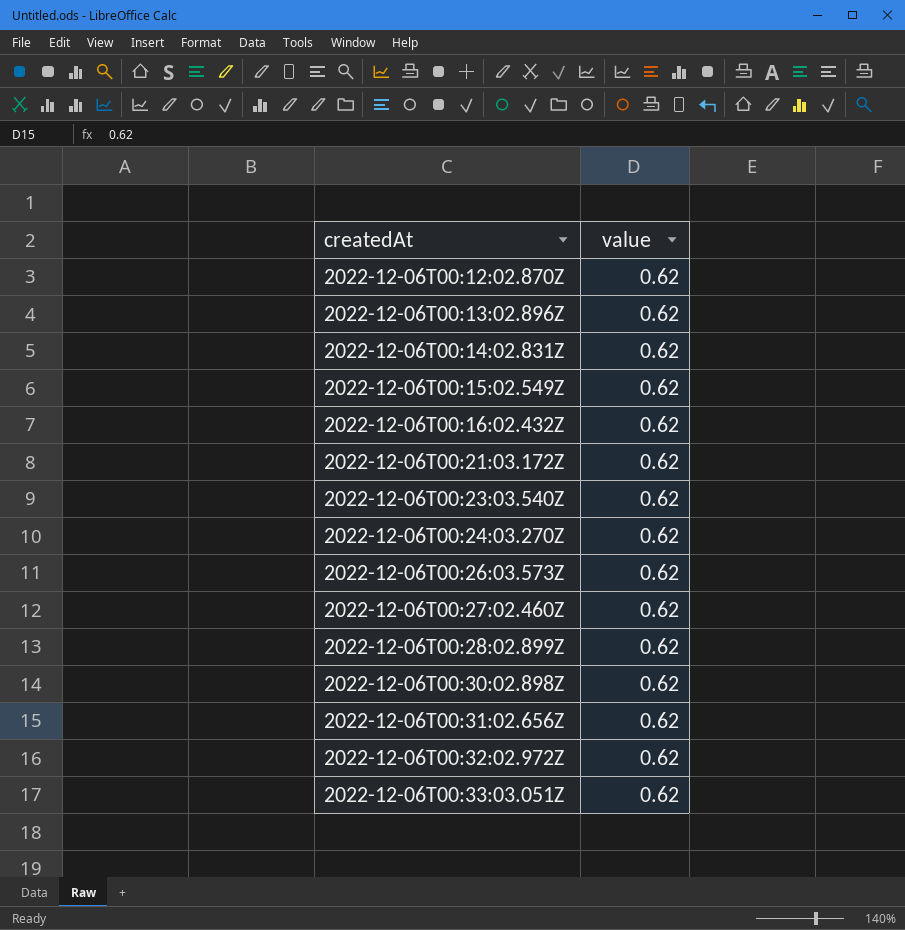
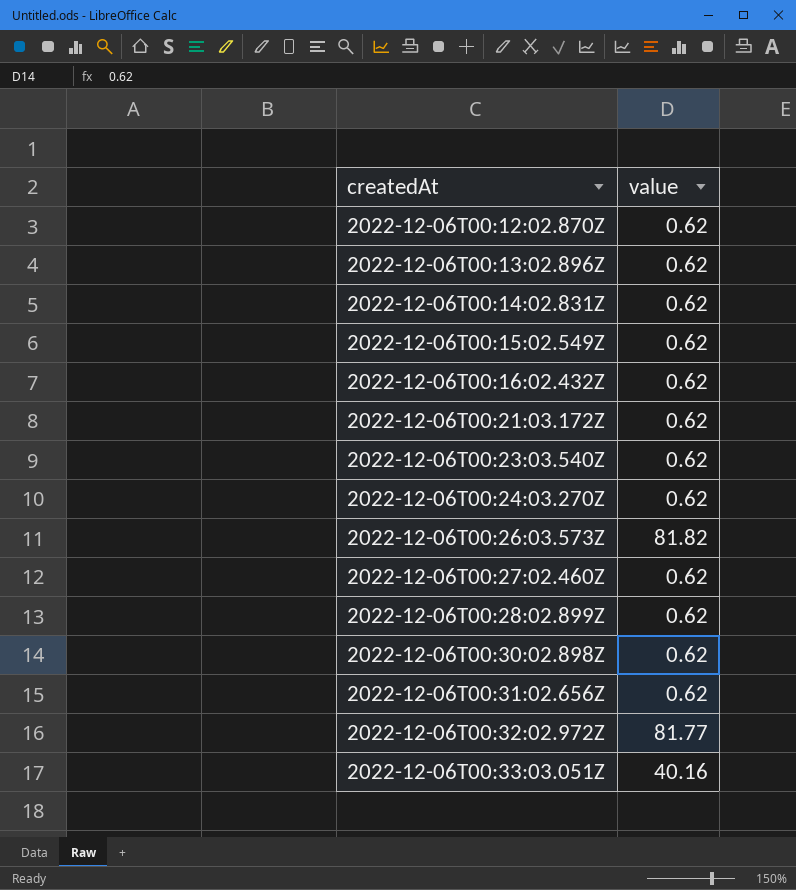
2022-12-06T00:26:03.573Z | value: 0.62 -> 81.82
2022-12-06T00:32:02.972Z | value: 0.62 -> 81.77
2022-12-06T00:33:03.051Z | value: 0.62 -> 40.16

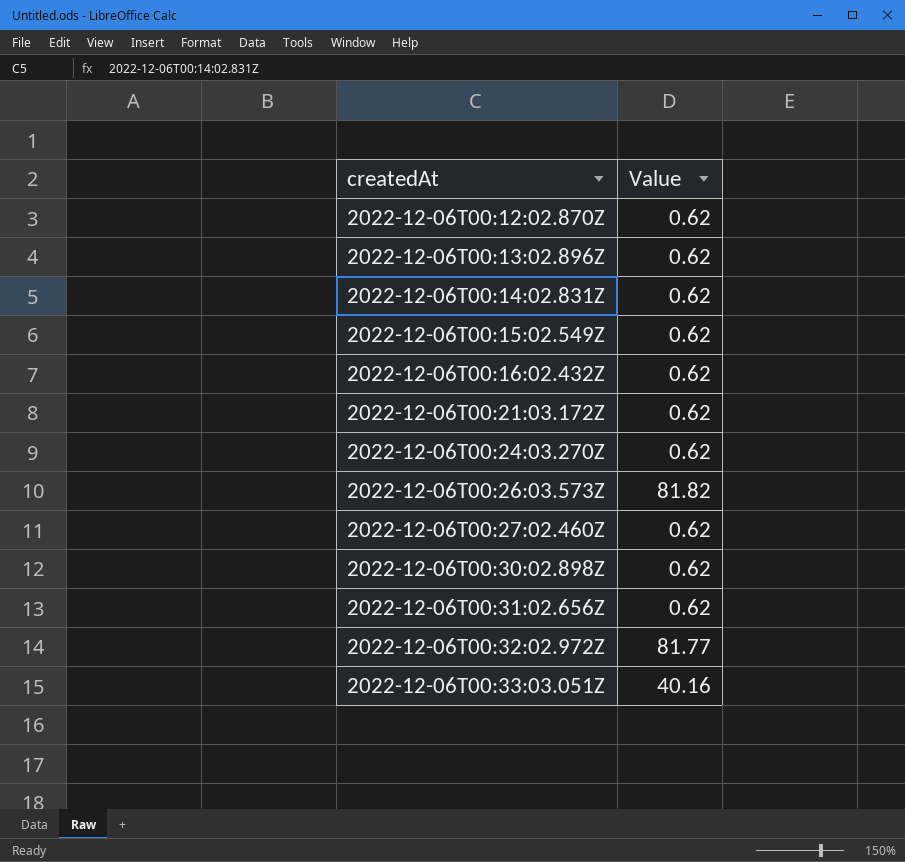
column name: value -> Value
row 2022-12-06T00:23:03.540Z: 0.62 -> none
row 2022-12-06T00:28:02.899Z: 0.62 -> none

